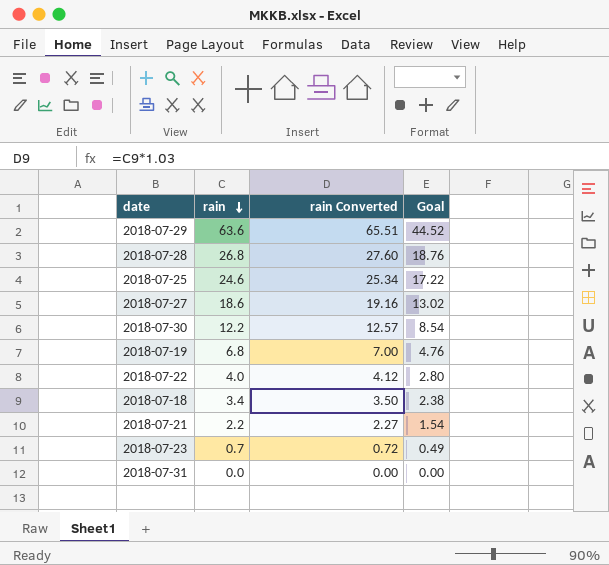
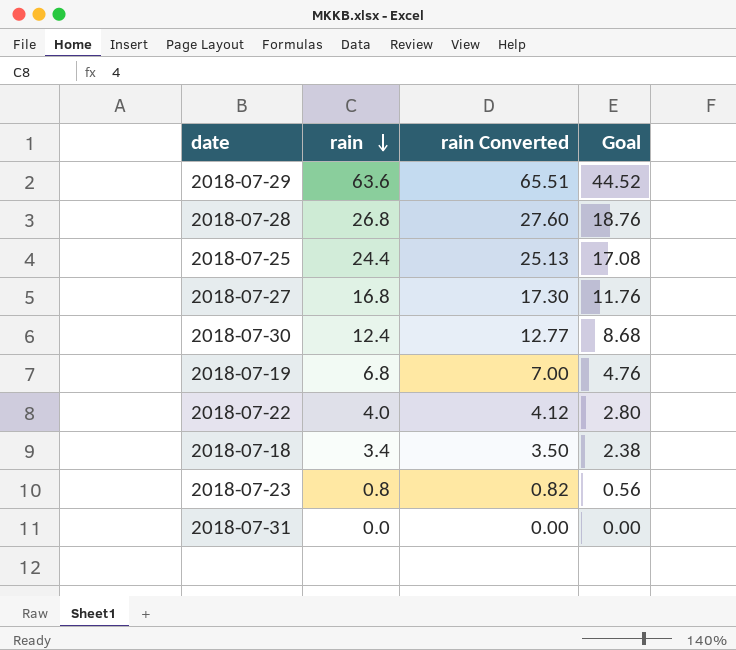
row 2018-07-21: 2.2 | 2.27 | 1.54 -> none
2018-07-25 | rain: 24.6 -> 24.4
2018-07-25 | rain Converted: 25.34 -> 25.13
2018-07-25 | Goal: 17.22 -> 17.08
2018-07-27 | rain: 18.6 -> 16.8
2018-07-27 | rain Converted: 19.16 -> 17.30
2018-07-27 | Goal: 13.02 -> 11.76
2018-07-30 | rain: 12.2 -> 12.4
2018-07-30 | rain Converted: 12.57 -> 12.77
2018-07-30 | Goal: 8.54 -> 8.68
2018-07-23 | rain: 0.7 -> 0.8
2018-07-23 | rain Converted: 0.72 -> 0.82
2018-07-23 | Goal: 0.49 -> 0.56

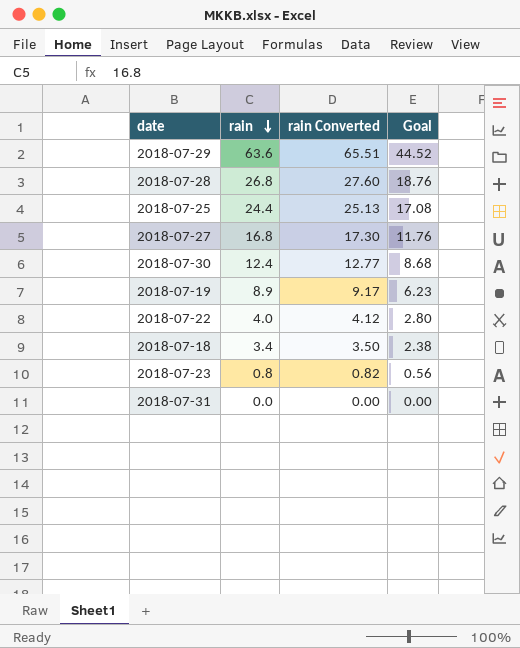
2018-07-19 | rain: 6.8 -> 8.9
2018-07-19 | rain Converted: 7.00 -> 9.17
2018-07-19 | Goal: 4.76 -> 6.23

